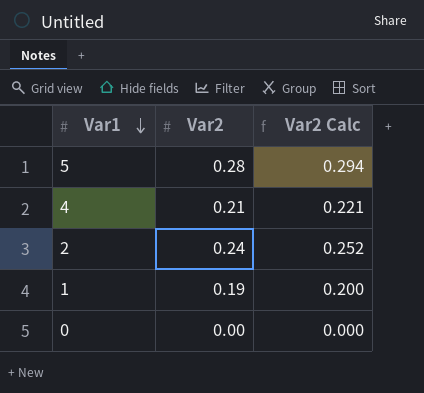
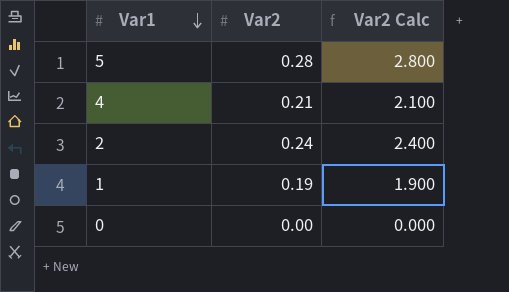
column Var2 Calc | formula: [Var2] * 1.05 -> [Var2] * 10

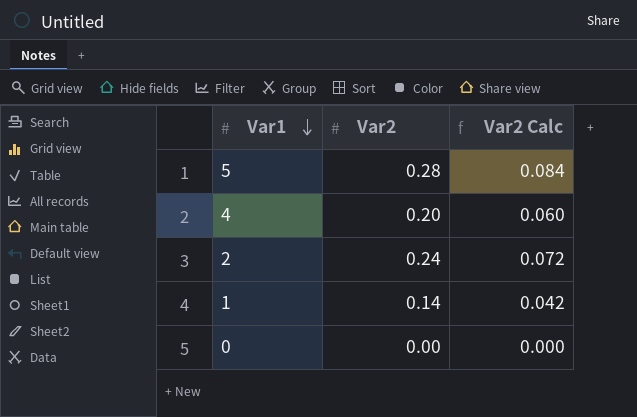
column Var2 Calc | formula: [Var2] * 10 -> [Var2] * 0.3
4 | Var2: 0.21 -> 0.20
1 | Var2: 0.19 -> 0.14

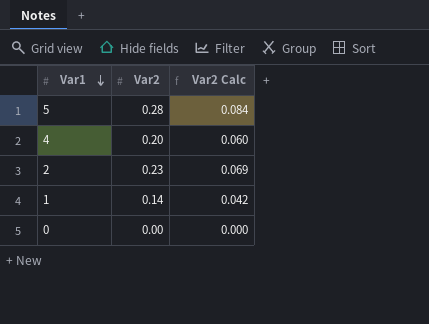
2 | Var2: 0.24 -> 0.23
2 | Var2 Calc: 0.072 -> 0.069

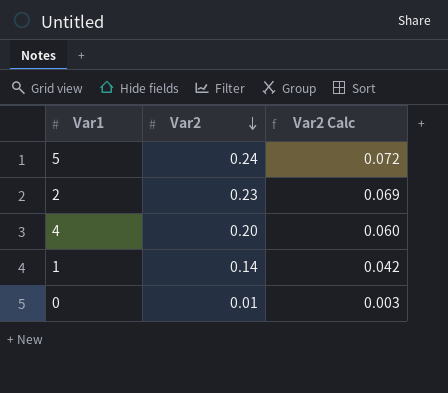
row order: Var1 descending -> Var2 descending
5 | Var2: 0.28 -> 0.24
5 | Var2 Calc: 0.084 -> 0.072
0 | Var2: 0.00 -> 0.01
0 | Var2 Calc: 0.000 -> 0.003

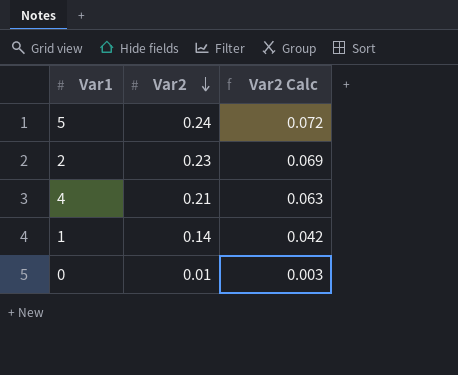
4 | Var2: 0.20 -> 0.21
4 | Var2 Calc: 0.060 -> 0.063

